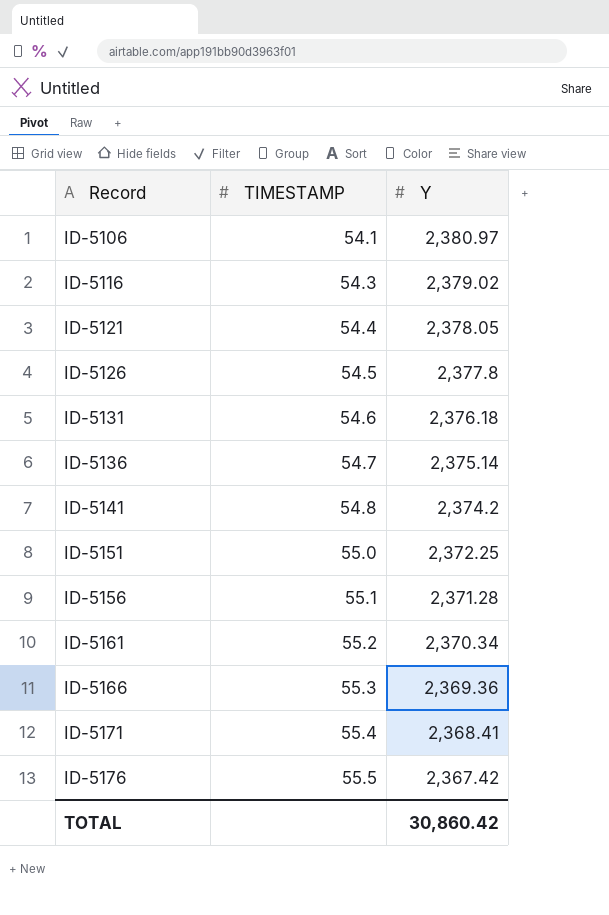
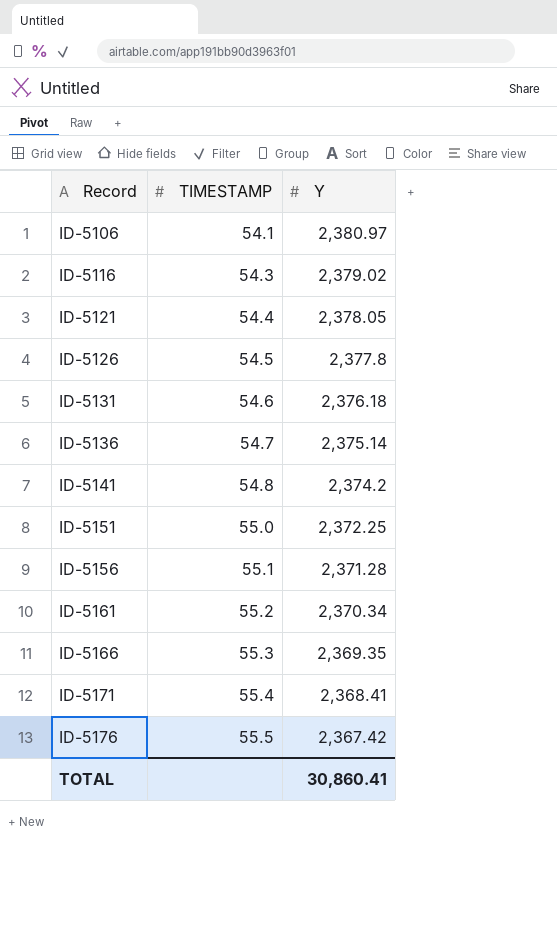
ID-5166 | Y: 2,369.36 -> 2,369.35
TOTAL | Y: 30,860.42 -> 30,860.41

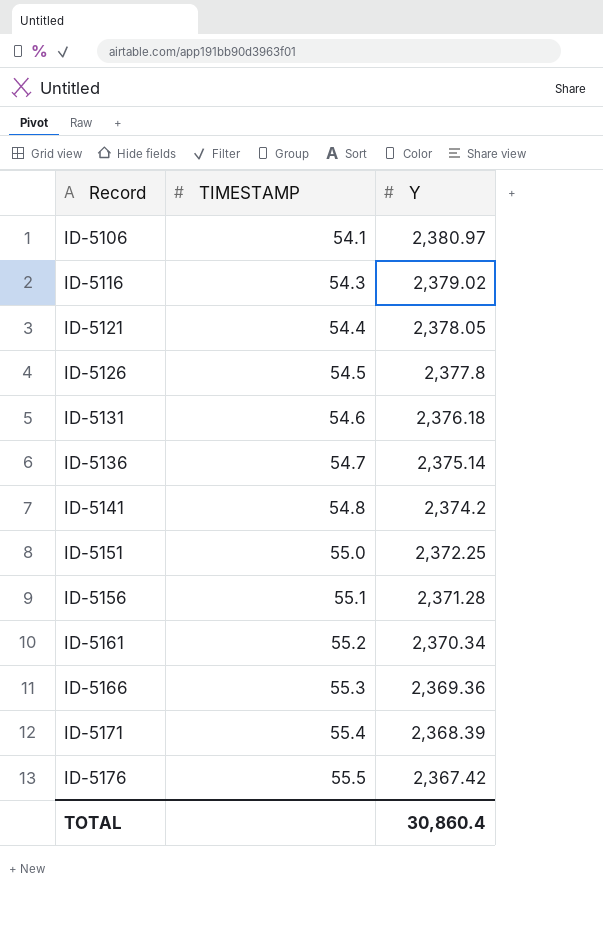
ID-5166 | Y: 2,369.35 -> 2,369.36
ID-5171 | Y: 2,368.41 -> 2,368.39
TOTAL | Y: 30,860.41 -> 30,860.4

